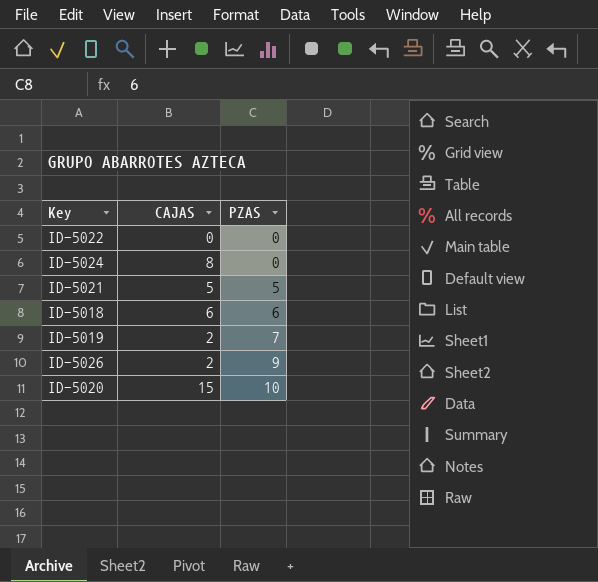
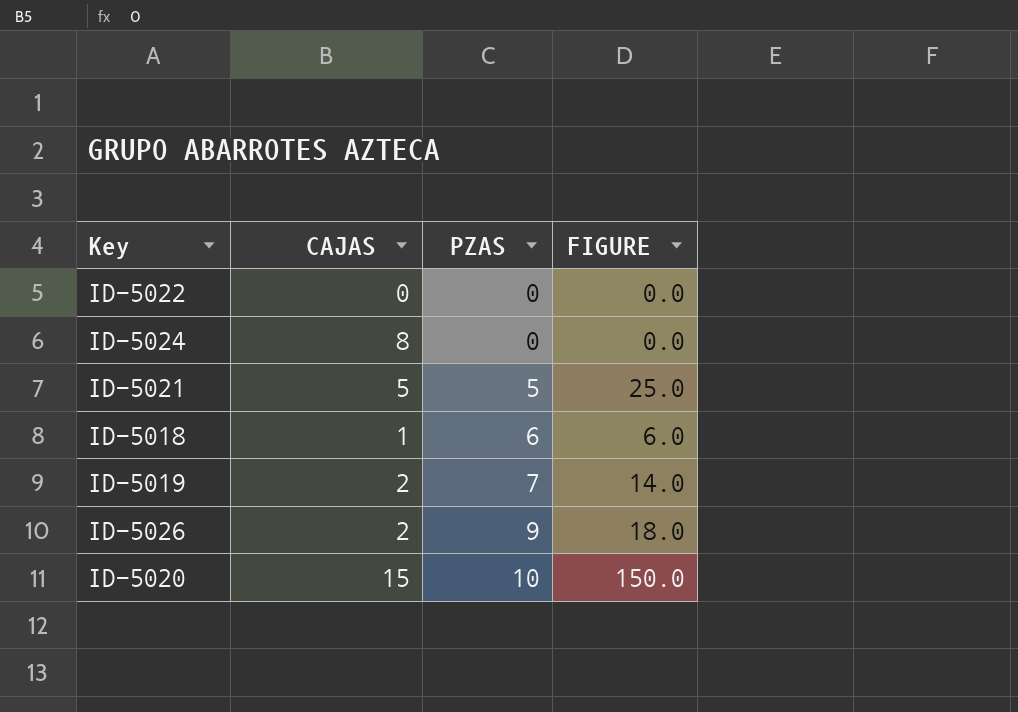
column FIGURE | formula: none -> [CAJAS] * [PZAS]
ID-5018 | CAJAS: 6 -> 1

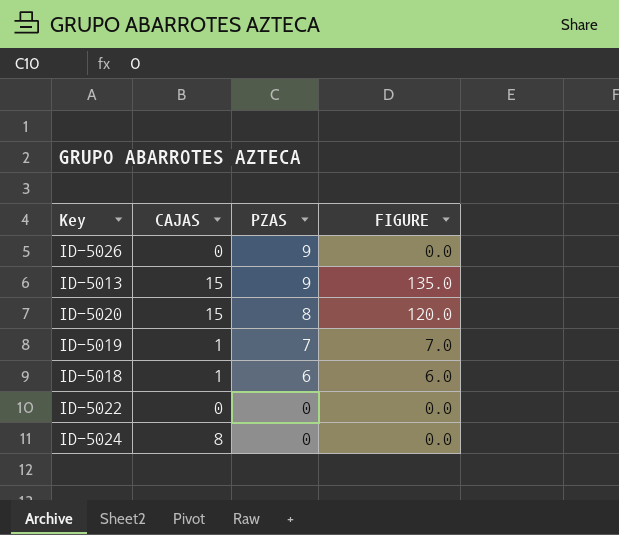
row order: PZAS ascending -> PZAS descending
row ID-5021: 5 | 5 | 25.0 -> none
ID-5026 | CAJAS: 2 -> 0
ID-5026 | FIGURE: 18.0 -> 0.0
row ID-5013: none -> 15 | 9 | 135.0
ID-5020 | PZAS: 10 -> 8
ID-5020 | FIGURE: 150.0 -> 120.0
ID-5019 | CAJAS: 2 -> 1
ID-5019 | FIGURE: 14.0 -> 7.0

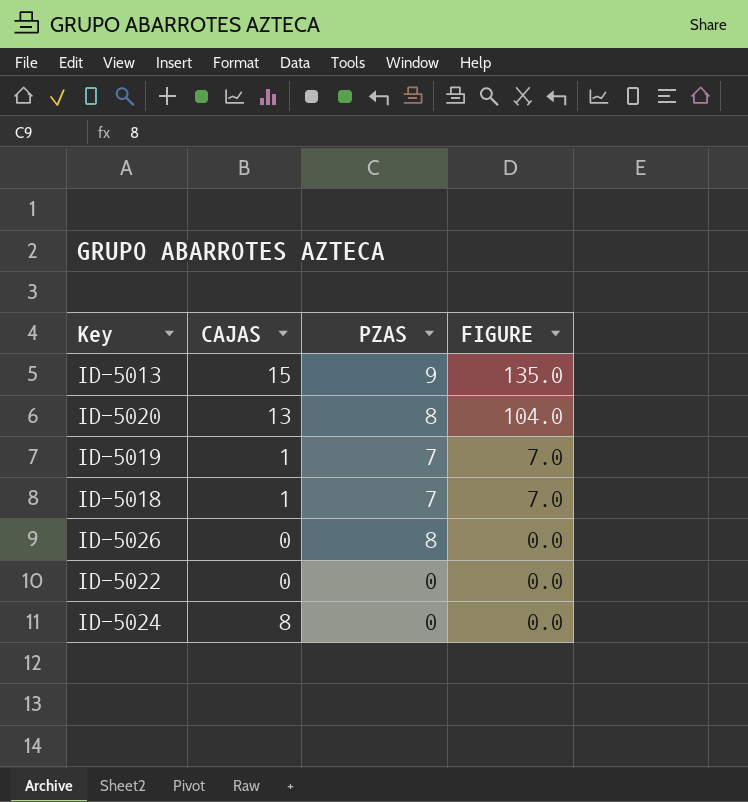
row order: PZAS descending -> FIGURE descending
ID-5020 | CAJAS: 15 -> 13
ID-5020 | FIGURE: 120.0 -> 104.0
ID-5018 | PZAS: 6 -> 7
ID-5018 | FIGURE: 6.0 -> 7.0
ID-5026 | PZAS: 9 -> 8

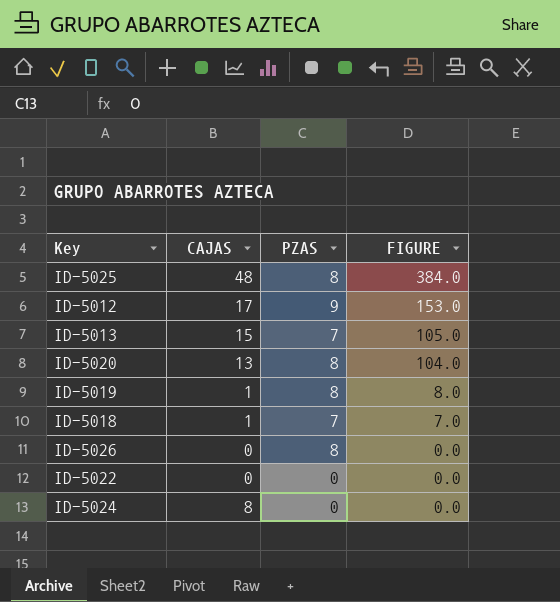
row ID-5025: none -> 48 | 8 | 384.0
row ID-5012: none -> 17 | 9 | 153.0
ID-5013 | PZAS: 9 -> 7
ID-5013 | FIGURE: 135.0 -> 105.0
ID-5019 | PZAS: 7 -> 8
ID-5019 | FIGURE: 7.0 -> 8.0

